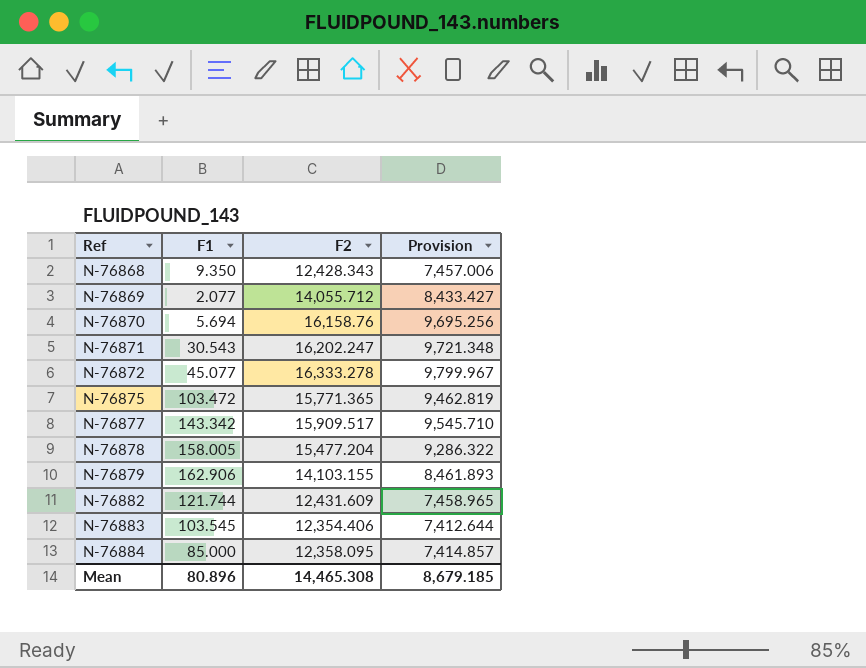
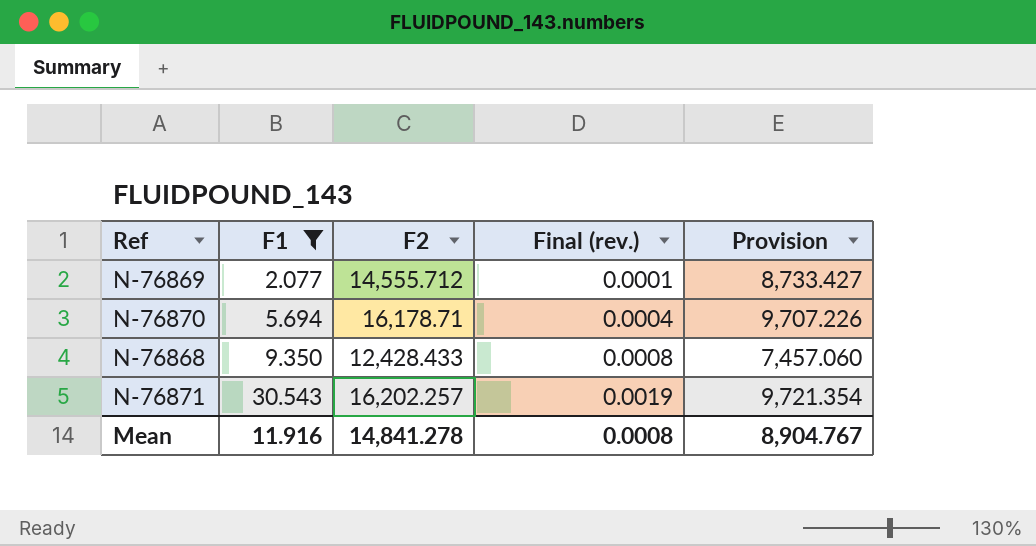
filter: none -> F1 <= 30.543
row order: Ref ascending -> F1 ascending
column Final (rev.) | formula: none -> [F1] / [F2]
N-76869 | F2: 14,055.712 -> 14,555.712
N-76869 | Provision: 8,433.427 -> 8,733.427
N-76870 | F2: 16,158.76 -> 16,178.71
N-76870 | Provision: 9,695.256 -> 9,707.226
N-76868 | F2: 12,428.343 -> 12,428.433
N-76868 | Provision: 7,457.006 -> 7,457.060
N-76871 | F2: 16,202.247 -> 16,202.257
N-76871 | Provision: 9,721.348 -> 9,721.354
Mean | F1: 80.896 -> 11.916
Mean | F2: 14,465.308 -> 14,841.278
Mean | Provision: 8,679.185 -> 8,904.767

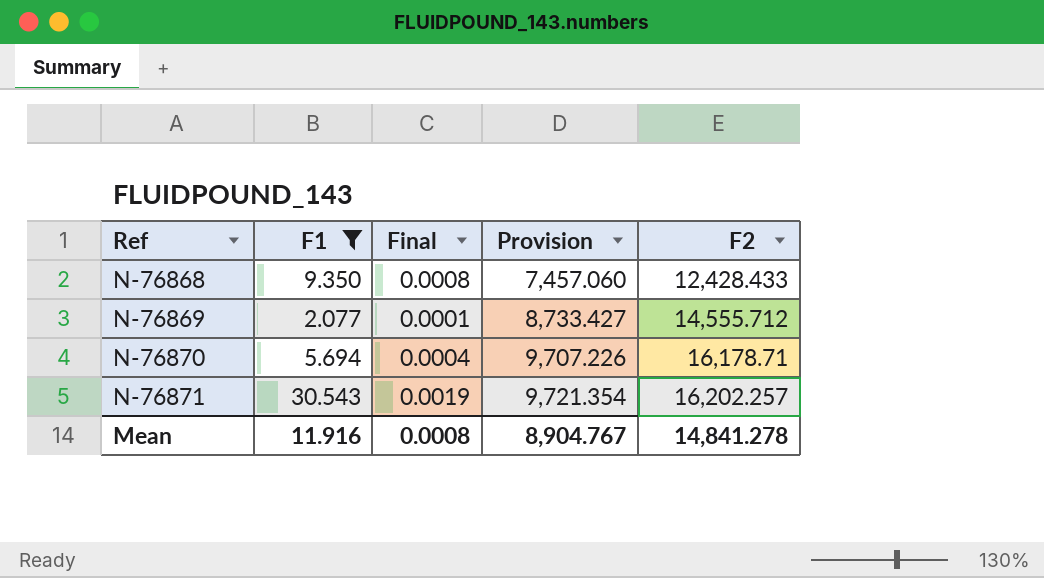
row order: F1 ascending -> Ref ascending
column name: Final (rev.) -> Final
column F2 | position: 3 -> 5

